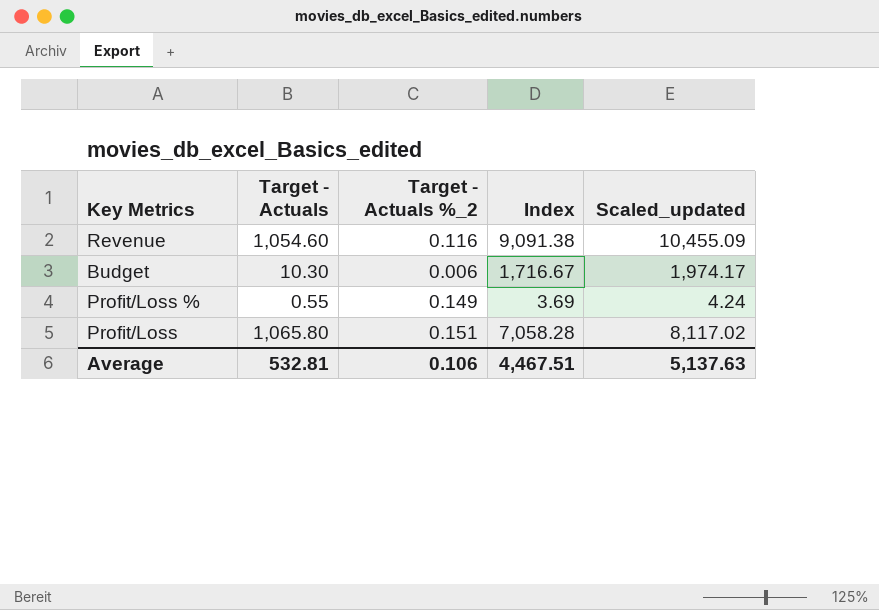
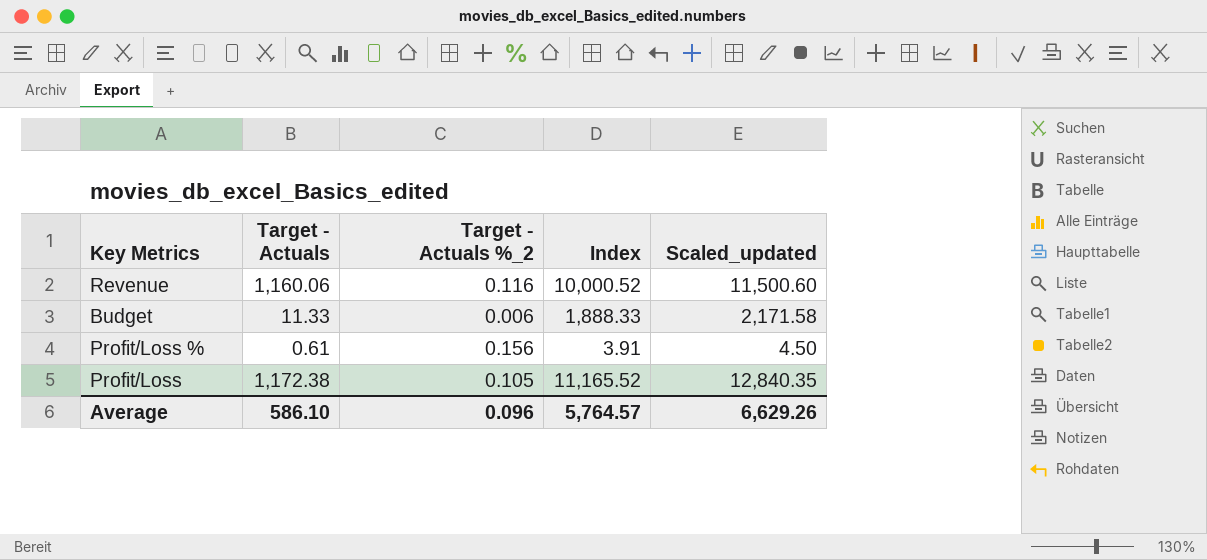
Revenue | Target - Actuals: 1,054.60 -> 1,160.06
Revenue | Index: 9,091.38 -> 10,000.52
Revenue | Scaled_updated: 10,455.09 -> 11,500.60
Budget | Target - Actuals: 10.30 -> 11.33
Budget | Index: 1,716.67 -> 1,888.33
Budget | Scaled_updated: 1,974.17 -> 2,171.58
Profit/Loss % | Target - Actuals: 0.55 -> 0.61
Profit/Loss % | Target - Actuals %_2: 0.149 -> 0.156
Profit/Loss % | Index: 3.69 -> 3.91
Profit/Loss % | Scaled_updated: 4.24 -> 4.50
Profit/Loss | Target - Actuals: 1,065.80 -> 1,172.38
Profit/Loss | Target - Actuals %_2: 0.151 -> 0.105
Profit/Loss | Index: 7,058.28 -> 11,165.52
Profit/Loss | Scaled_updated: 8,117.02 -> 12,840.35
Average | Target - Actuals: 532.81 -> 586.10
Average | Target - Actuals %_2: 0.106 -> 0.096
Average | Index: 4,467.51 -> 5,764.57
Average | Scaled_updated: 5,137.63 -> 6,629.26

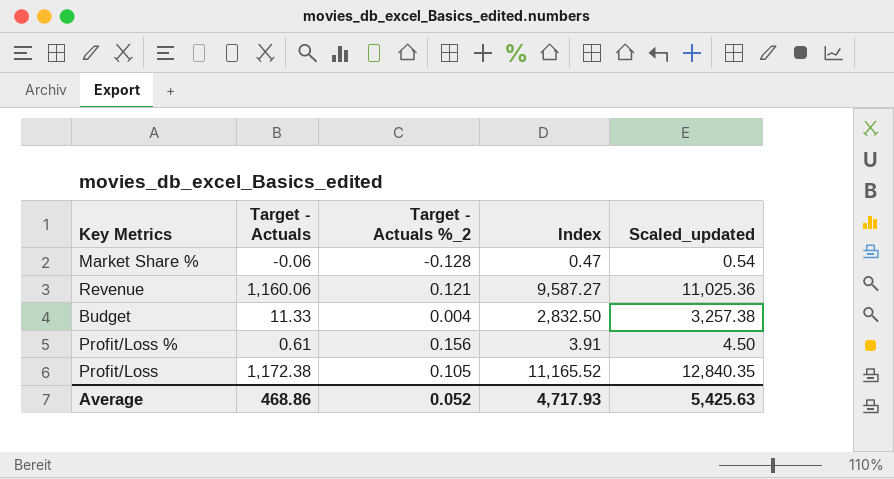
row Market Share %: none -> -0.06 | -0.128 | 0.47 | 0.54
Revenue | Target - Actuals %_2: 0.116 -> 0.121
Revenue | Index: 10,000.52 -> 9,587.27
Revenue | Scaled_updated: 11,500.60 -> 11,025.36
Budget | Target - Actuals %_2: 0.006 -> 0.004
Budget | Index: 1,888.33 -> 2,832.50
Budget | Scaled_updated: 2,171.58 -> 3,257.38
Average | Target - Actuals: 586.10 -> 468.86
Average | Target - Actuals %_2: 0.096 -> 0.052
Average | Index: 5,764.57 -> 4,717.93
Average | Scaled_updated: 6,629.26 -> 5,425.63

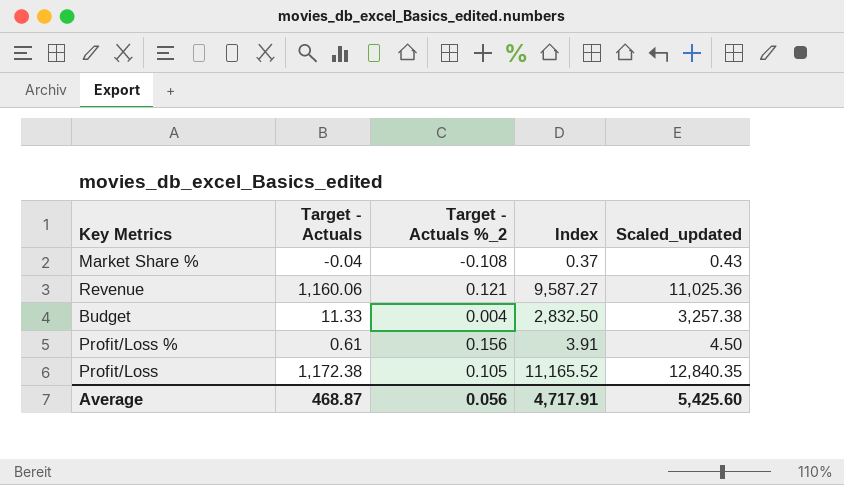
Market Share % | Target - Actuals: -0.06 -> -0.04
Market Share % | Target - Actuals %_2: -0.128 -> -0.108
Market Share % | Index: 0.47 -> 0.37
Market Share % | Scaled_updated: 0.54 -> 0.43
Average | Target - Actuals: 468.86 -> 468.87
Average | Target - Actuals %_2: 0.052 -> 0.056
Average | Index: 4,717.93 -> 4,717.91
Average | Scaled_updated: 5,425.63 -> 5,425.60

